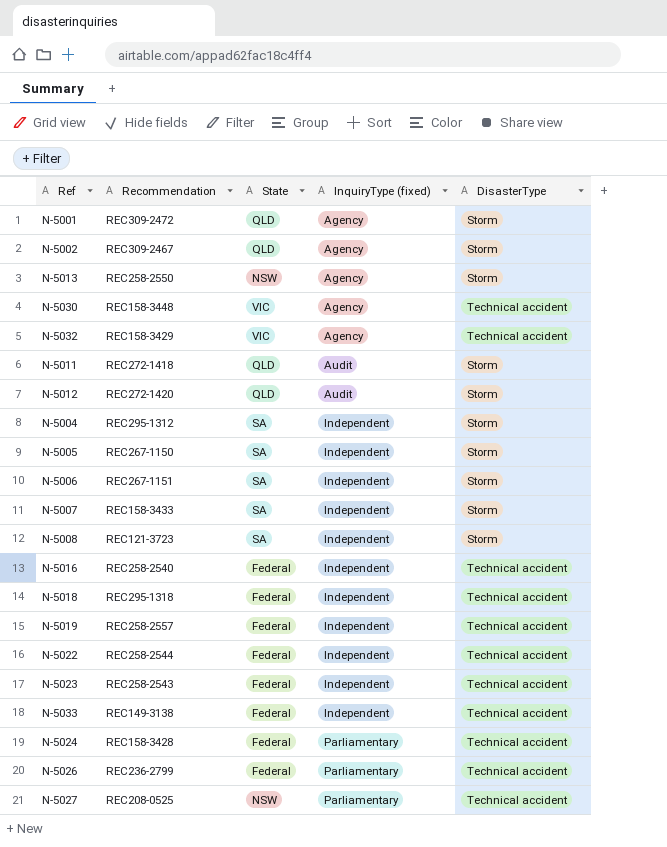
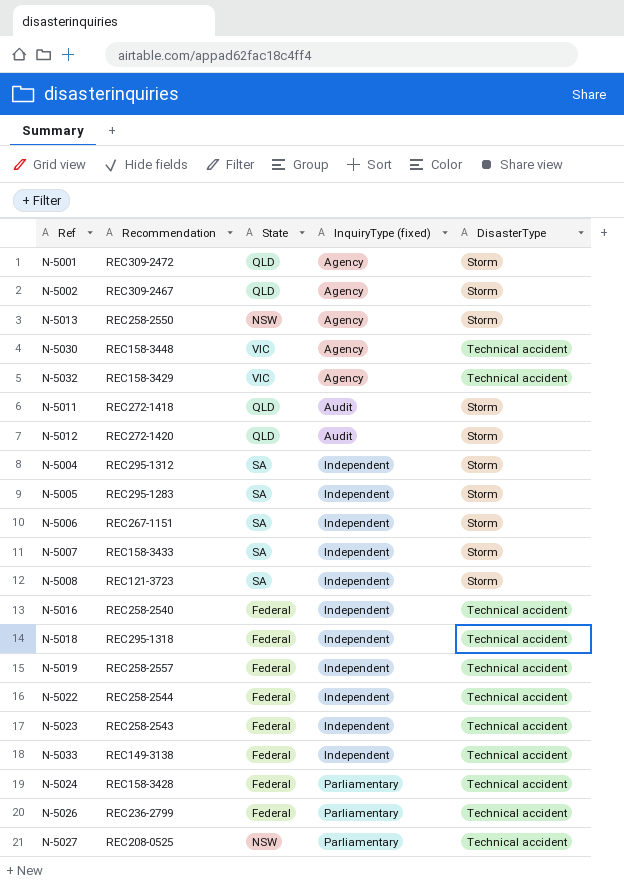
N-5005 | Recommendation: REC267-1150 -> REC295-1283

